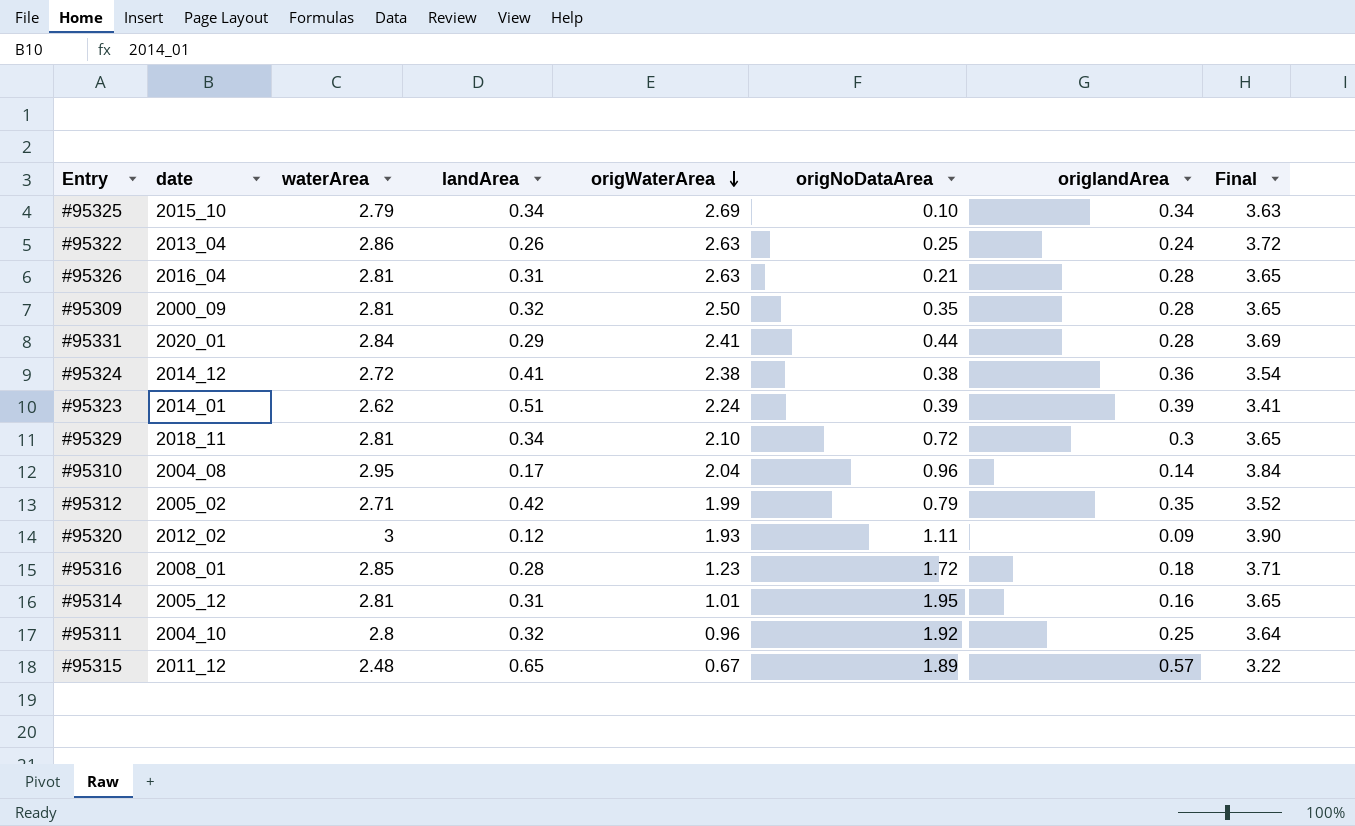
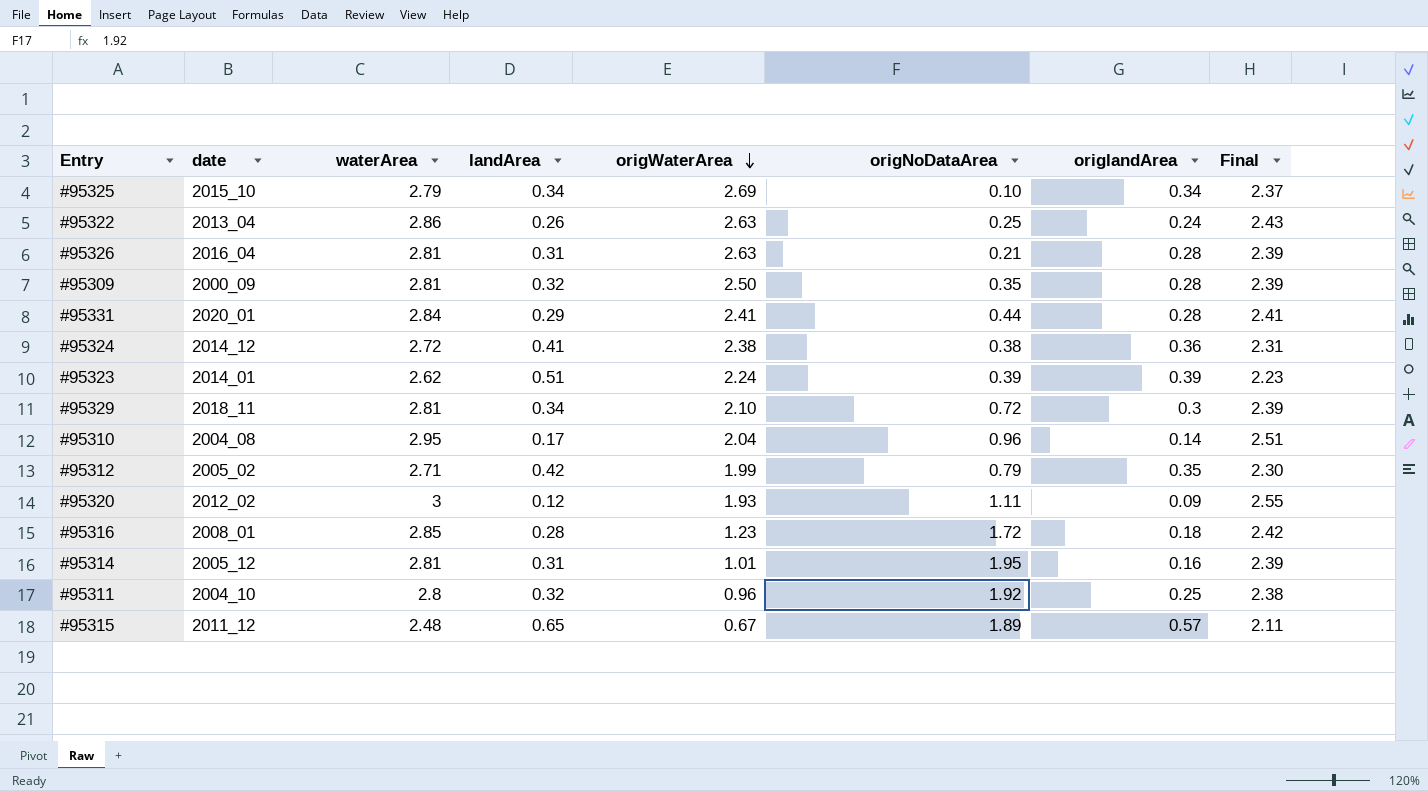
column Final | formula: [waterArea] * 1.3 -> [waterArea] * 0.85

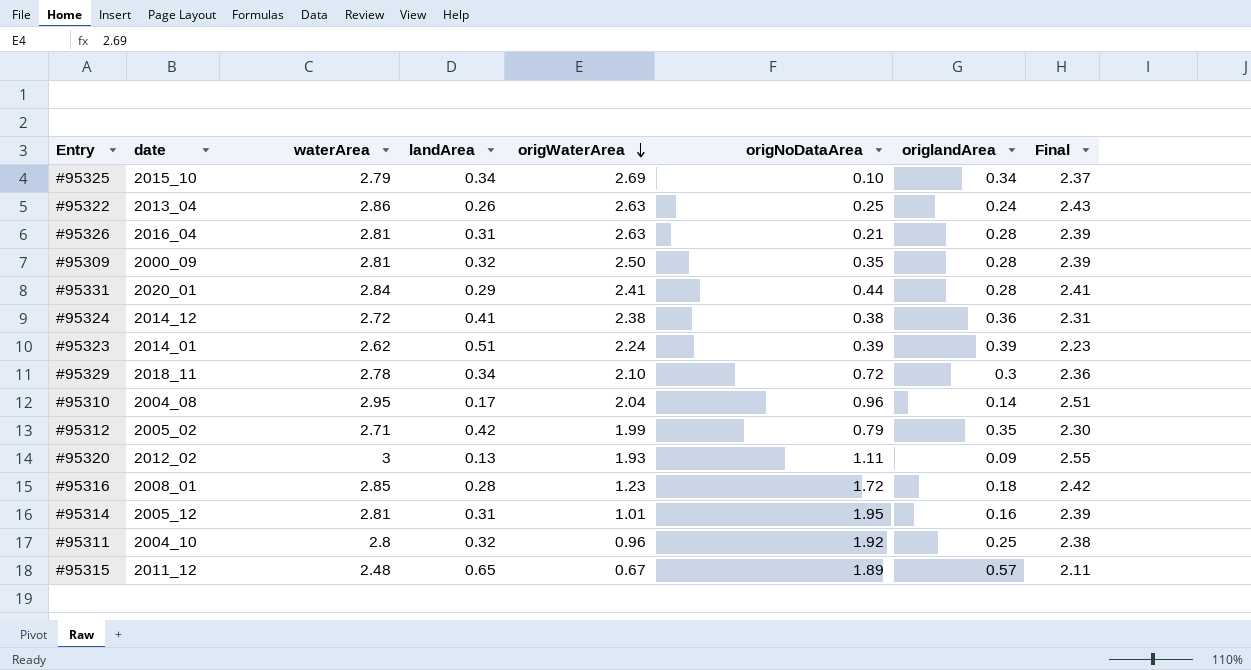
#95329 | waterArea: 2.81 -> 2.78
#95329 | Final: 2.39 -> 2.36
#95320 | landArea: 0.12 -> 0.13

